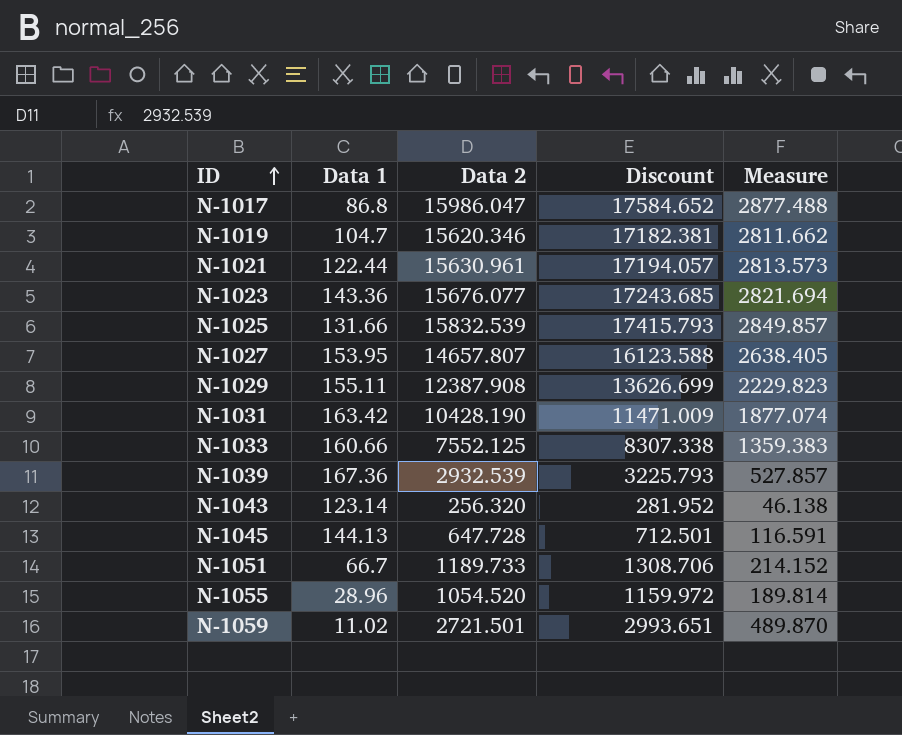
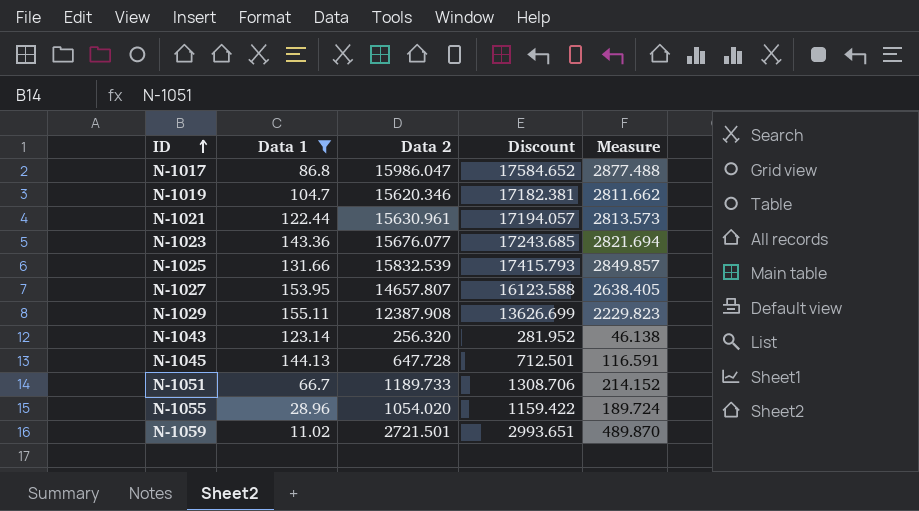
filter: none -> Data 1 <= 155.11
N-1055 | Data 2: 1054.520 -> 1054.020
N-1055 | Discount: 1159.972 -> 1159.422
N-1055 | Measure: 189.814 -> 189.724

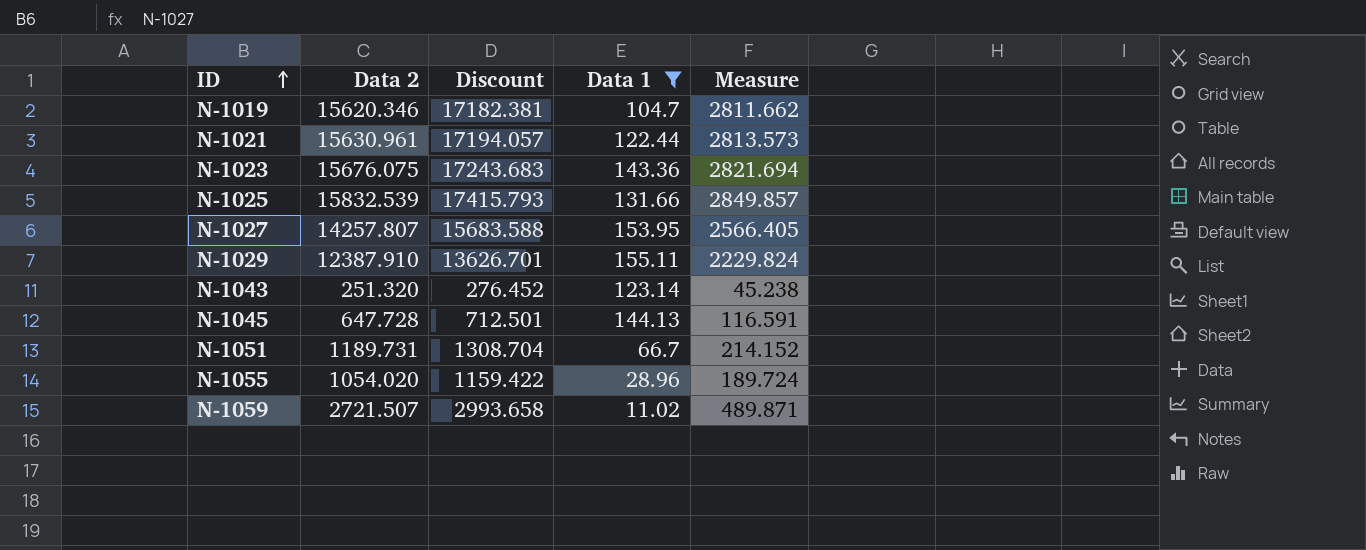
column Data 1 | position: 2 -> 4
row N-1017: 86.8 | 15986.047 | 17584.652 | 2877.488 -> none
N-1023 | Data 2: 15676.077 -> 15676.075
N-1023 | Discount: 17243.685 -> 17243.683
N-1027 | Data 2: 14657.807 -> 14257.807
N-1027 | Discount: 16123.588 -> 15683.588
N-1027 | Measure: 2638.405 -> 2566.405
N-1029 | Data 2: 12387.908 -> 12387.910
N-1029 | Discount: 13626.699 -> 13626.701
N-1029 | Measure: 2229.823 -> 2229.824
N-1043 | Data 2: 256.320 -> 251.320
N-1043 | Discount: 281.952 -> 276.452
N-1043 | Measure: 46.138 -> 45.238
N-1051 | Data 2: 1189.733 -> 1189.731
N-1051 | Discount: 1308.706 -> 1308.704
N-1059 | Data 2: 2721.501 -> 2721.507
N-1059 | Discount: 2993.651 -> 2993.658
N-1059 | Measure: 489.870 -> 489.871

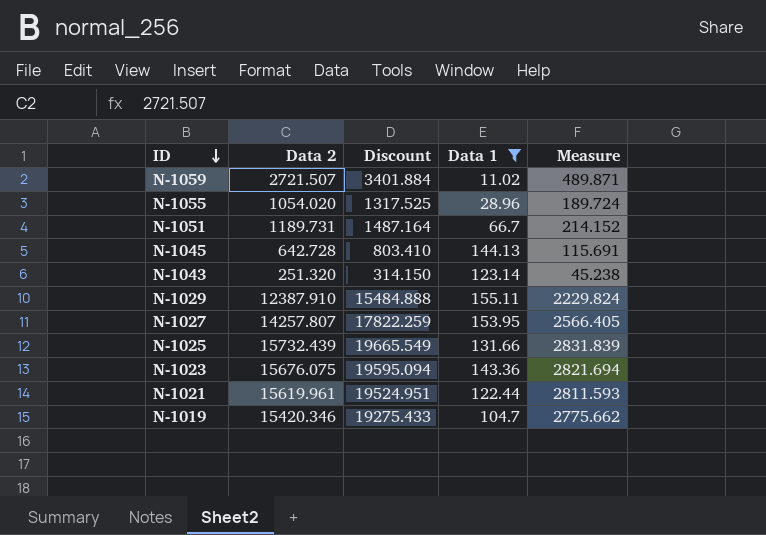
row order: ID ascending -> ID descending
column Discount | formula: [Data 2] * 1.1 -> [Data 2] * 1.25
N-1045 | Data 2: 647.728 -> 642.728
N-1045 | Measure: 116.591 -> 115.691
N-1025 | Data 2: 15832.539 -> 15732.439
N-1025 | Measure: 2849.857 -> 2831.839
N-1021 | Data 2: 15630.961 -> 15619.961
N-1021 | Measure: 2813.573 -> 2811.593
N-1019 | Data 2: 15620.346 -> 15420.346
N-1019 | Measure: 2811.662 -> 2775.662

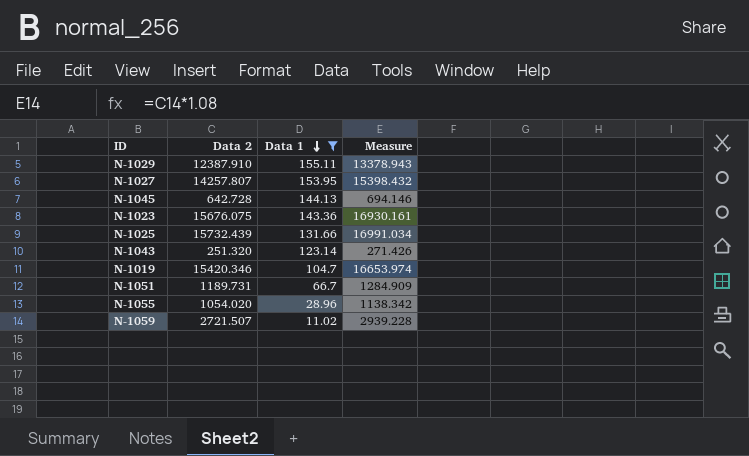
row order: ID descending -> Data 1 descending
column Discount | formula: [Data 2] * 1.25 -> none
column Measure | formula: [Data 2] * 0.18 -> [Data 2] * 1.08
row N-1021: 15619.961 | 19524.951 | 122.44 | 2811.593 -> none

